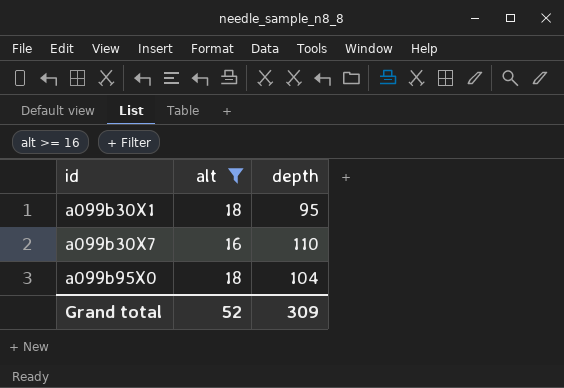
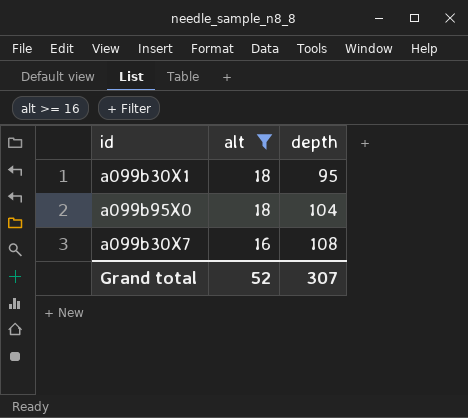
row order: id ascending -> alt descending
a099b30X7 | depth: 110 -> 108
Grand total | depth: 309 -> 307

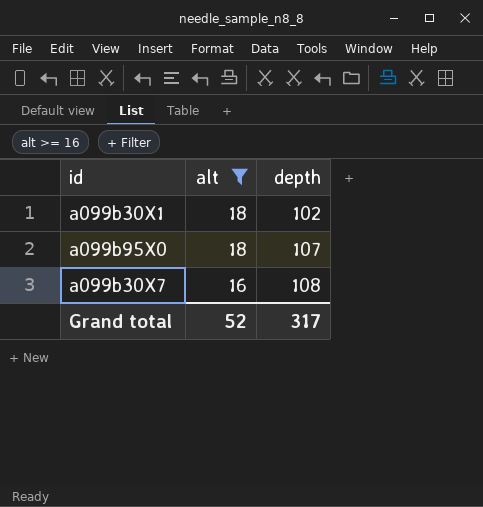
a099b30X1 | depth: 95 -> 102
a099b95X0 | depth: 104 -> 107
Grand total | depth: 307 -> 317

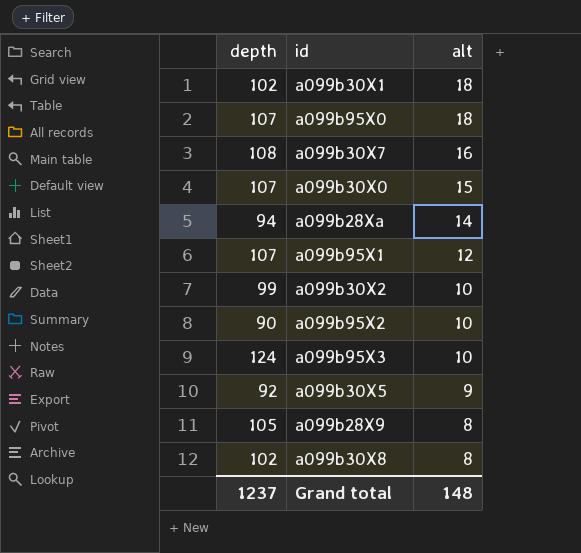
filter: alt >= 16 -> none
column depth | position: 3 -> 1
Grand total | depth: 317 -> 1237
Grand total | alt: 52 -> 148

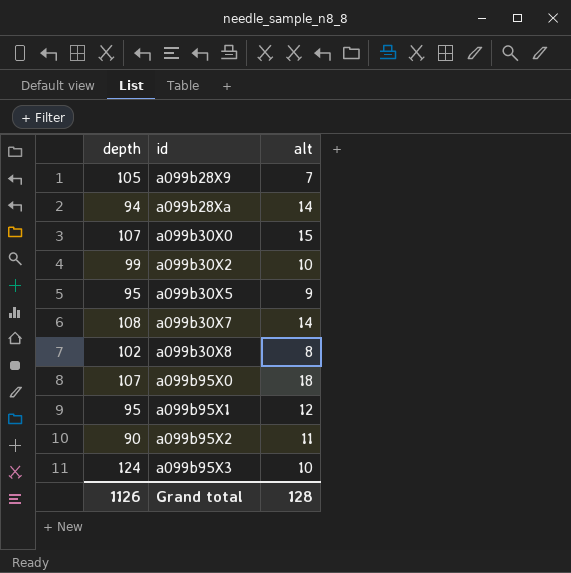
row order: alt descending -> id ascending
row a099b30X1: 102 | 18 -> none
a099b28X9 | alt: 8 -> 7
a099b30X5 | depth: 92 -> 95
a099b30X7 | alt: 16 -> 14
a099b95X1 | depth: 107 -> 95
a099b95X2 | alt: 10 -> 11
Grand total | depth: 1237 -> 1126
Grand total | alt: 148 -> 128

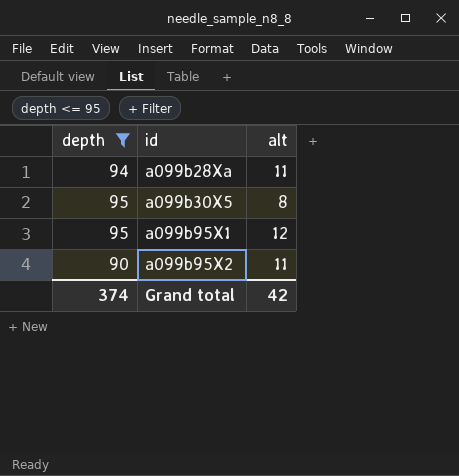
filter: none -> depth <= 95
a099b28Xa | alt: 14 -> 11
a099b30X5 | alt: 9 -> 8
Grand total | depth: 1126 -> 374
Grand total | alt: 128 -> 42

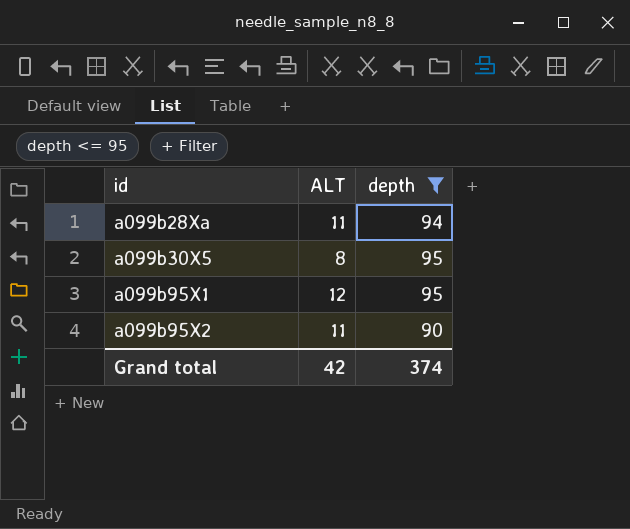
column name: alt -> ALT
column depth | position: 1 -> 3

